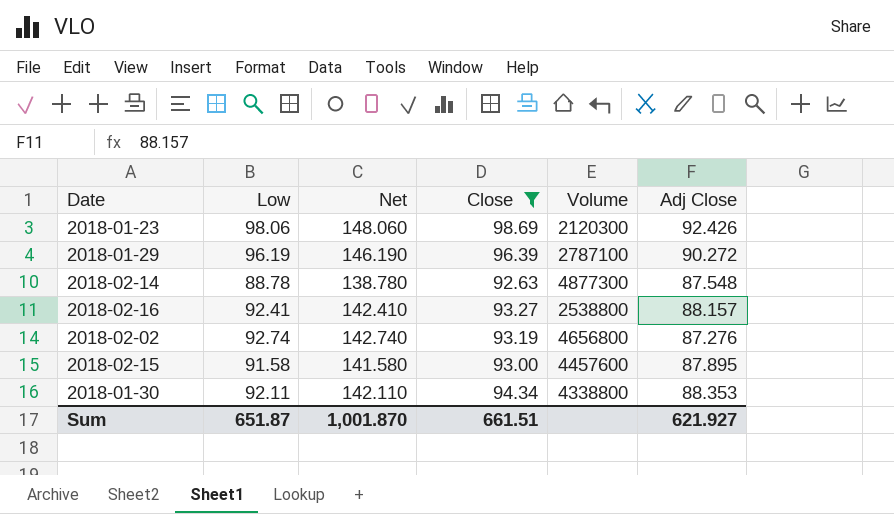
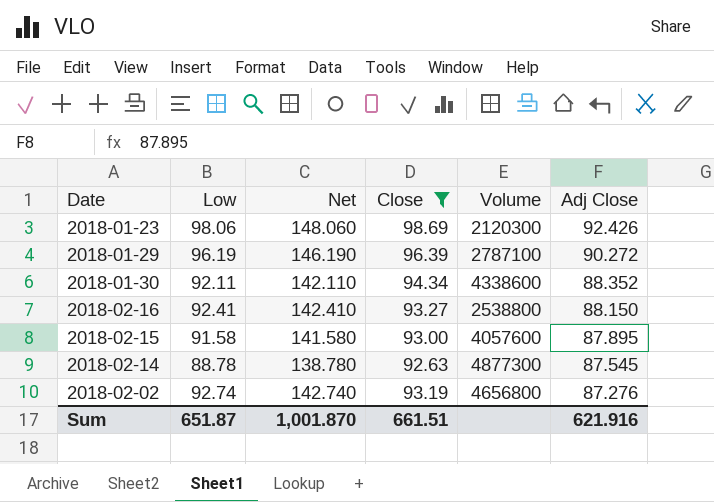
row order: none -> Adj Close descending
2018-01-30 | Volume: 4338800 -> 4338600
2018-01-30 | Adj Close: 88.353 -> 88.352
2018-02-16 | Adj Close: 88.157 -> 88.150
2018-02-15 | Volume: 4457600 -> 4057600
2018-02-14 | Adj Close: 87.548 -> 87.545
Sum | Adj Close: 621.927 -> 621.916

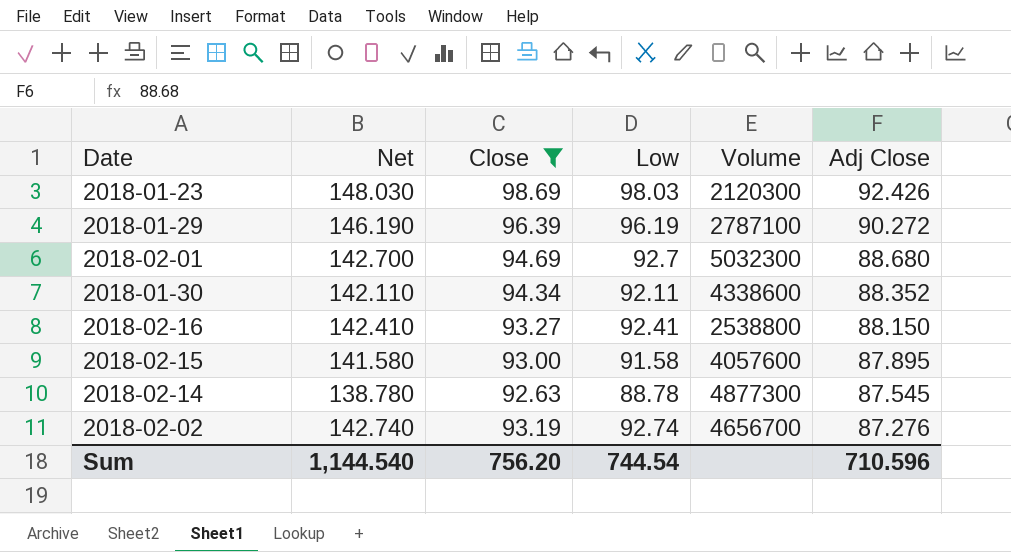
column Low | position: 2 -> 4
2018-01-23 | Net: 148.060 -> 148.030
2018-01-23 | Low: 98.06 -> 98.03
row 2018-02-01: none -> 142.700 | 94.69 | 92.7 | 5032300 | 88.680
2018-02-02 | Volume: 4656800 -> 4656700
Sum | Net: 1,001.870 -> 1,144.540
Sum | Close: 661.51 -> 756.20
Sum | Low: 651.87 -> 744.54
Sum | Adj Close: 621.916 -> 710.596

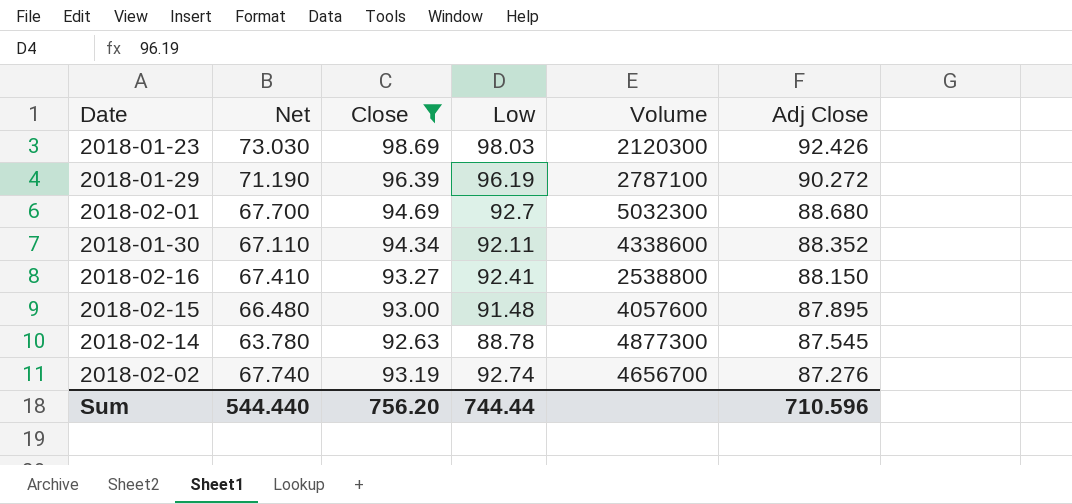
column Net | formula: [Low] + 50 -> [Low] - 25
2018-02-15 | Low: 91.58 -> 91.48
Sum | Net: 1,144.540 -> 544.440
Sum | Low: 744.54 -> 744.44

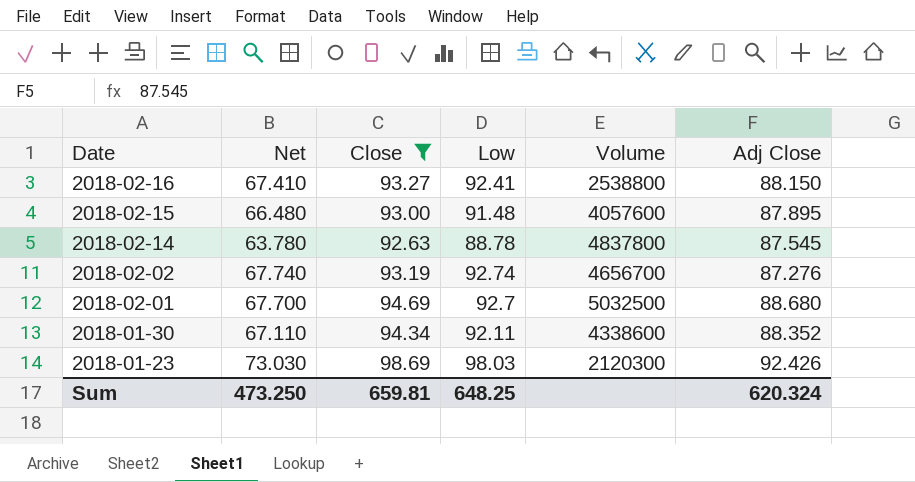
row order: Adj Close descending -> Date descending
row 2018-01-29: 71.190 | 96.39 | 96.19 | 2787100 | 90.272 -> none
2018-02-14 | Volume: 4877300 -> 4837800
2018-02-01 | Volume: 5032300 -> 5032500
Sum | Net: 544.440 -> 473.250
Sum | Close: 756.20 -> 659.81
Sum | Low: 744.44 -> 648.25
Sum | Adj Close: 710.596 -> 620.324

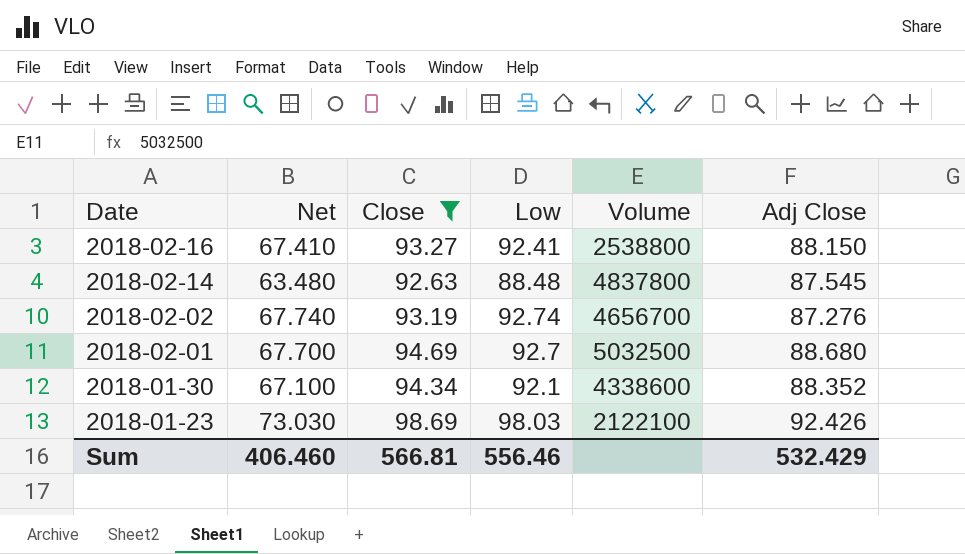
row 2018-02-15: 66.480 | 93.00 | 91.48 | 4057600 | 87.895 -> none
2018-02-14 | Net: 63.780 -> 63.480
2018-02-14 | Low: 88.78 -> 88.48
2018-01-30 | Net: 67.110 -> 67.100
2018-01-30 | Low: 92.11 -> 92.1
2018-01-23 | Volume: 2120300 -> 2122100
Sum | Net: 473.250 -> 406.460
Sum | Close: 659.81 -> 566.81
Sum | Low: 648.25 -> 556.46
Sum | Adj Close: 620.324 -> 532.429

